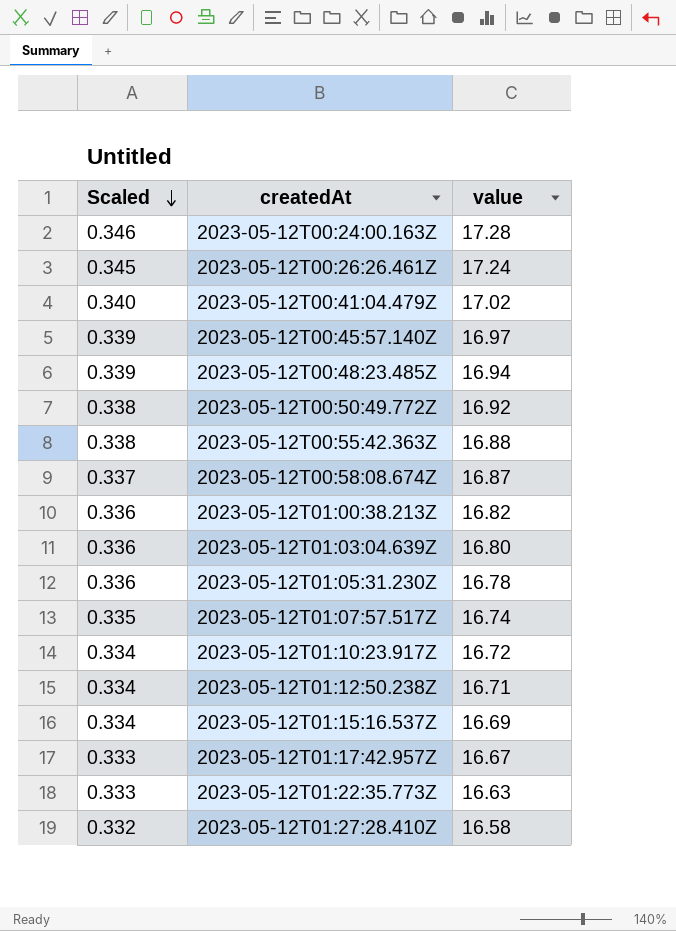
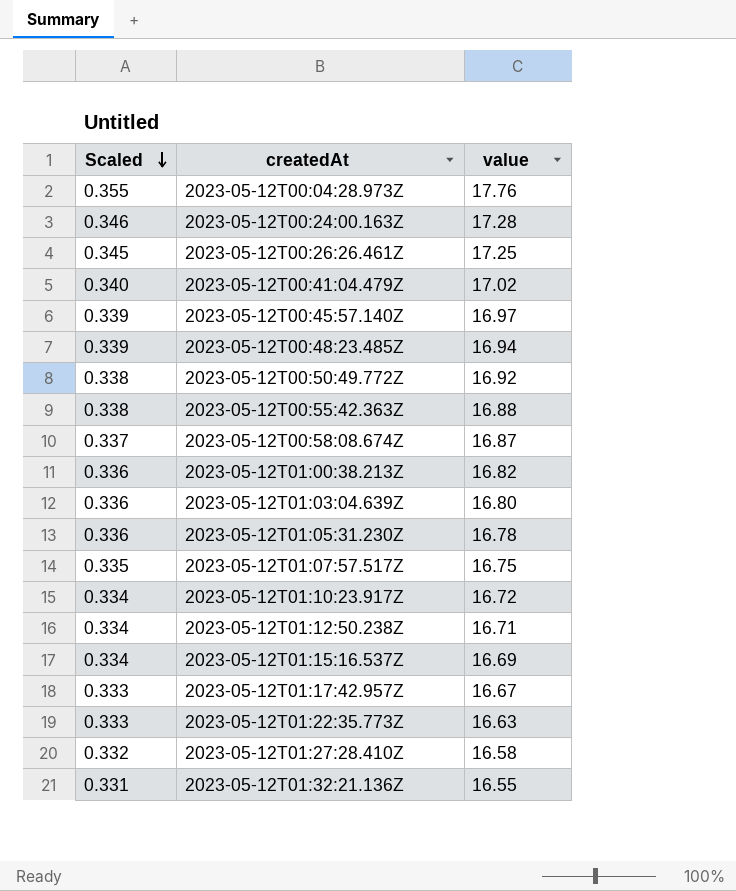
row 2023-05-12T00:04:28.973Z: none -> 0.355 | 17.76
2023-05-12T00:26:26.461Z | value: 17.24 -> 17.25
2023-05-12T01:07:57.517Z | value: 16.74 -> 16.75
row 2023-05-12T01:32:21.136Z: none -> 0.331 | 16.55

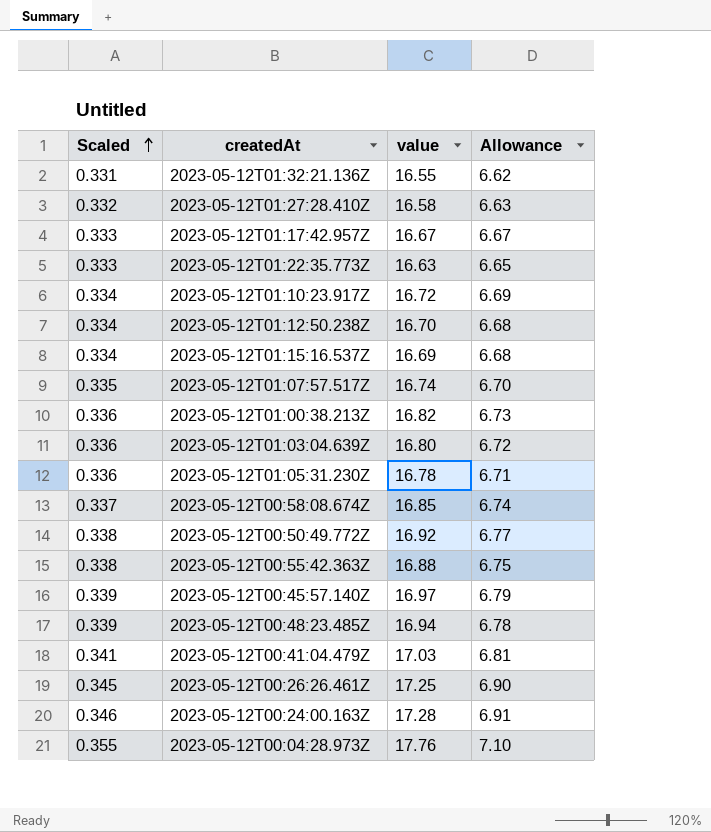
row order: Scaled descending -> Scaled ascending
column Allowance | formula: none -> [value] * 0.4
2023-05-12T01:12:50.238Z | value: 16.71 -> 16.70
2023-05-12T01:07:57.517Z | value: 16.75 -> 16.74
2023-05-12T00:58:08.674Z | value: 16.87 -> 16.85
2023-05-12T00:41:04.479Z | Scaled: 0.340 -> 0.341
2023-05-12T00:41:04.479Z | value: 17.02 -> 17.03

